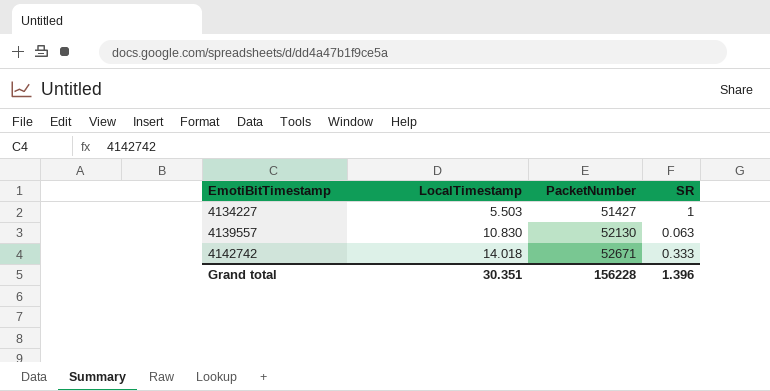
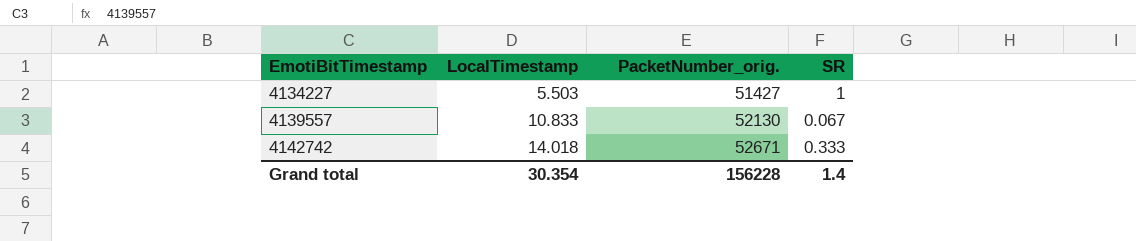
column name: PacketNumber -> PacketNumber_orig.
4139557 | LocalTimestamp: 10.830 -> 10.833
4139557 | SR: 0.063 -> 0.067
Grand total | LocalTimestamp: 30.351 -> 30.354
Grand total | SR: 1.396 -> 1.4

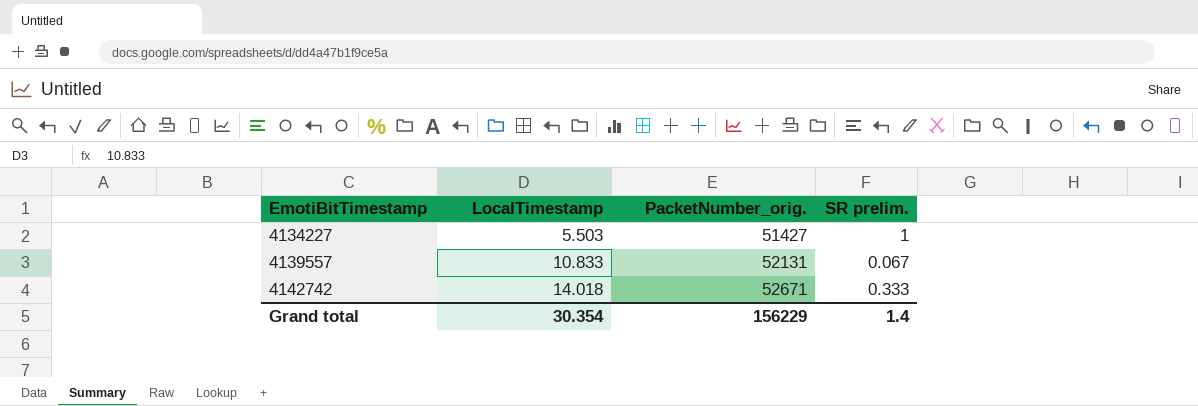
column name: SR -> SR prelim.
4139557 | PacketNumber_orig.: 52130 -> 52131
Grand total | PacketNumber_orig.: 156228 -> 156229

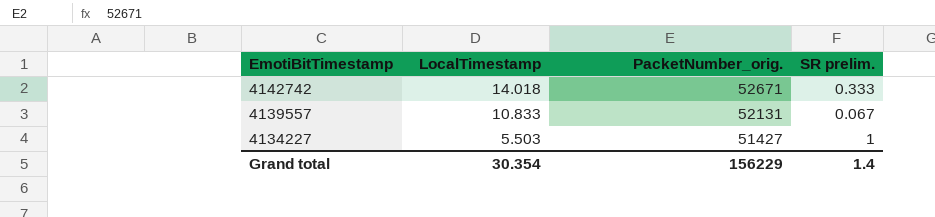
row order: EmotiBitTimestamp ascending -> EmotiBitTimestamp descending

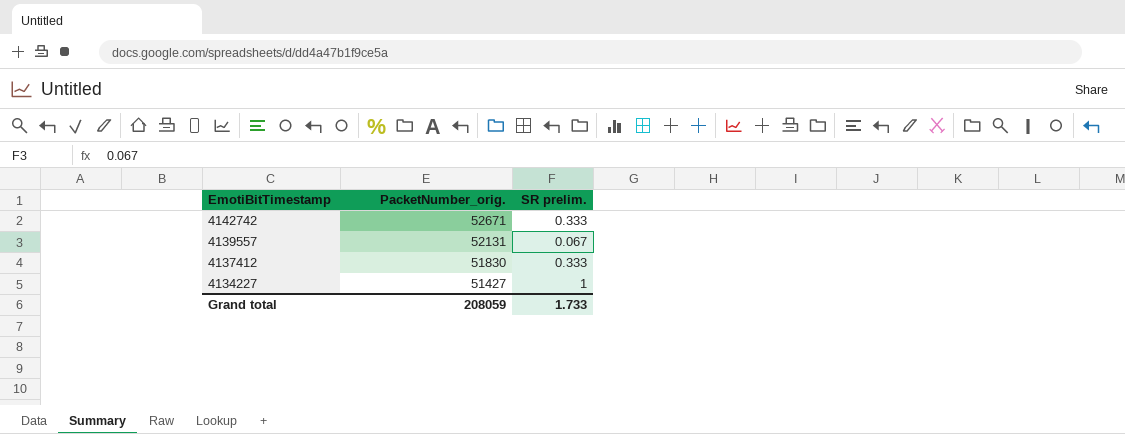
column LocalTimestamp | position: 2 -> none
row 4137412: none -> 51830 | 0.333
Grand total | PacketNumber_orig.: 156229 -> 208059
Grand total | SR prelim.: 1.4 -> 1.733

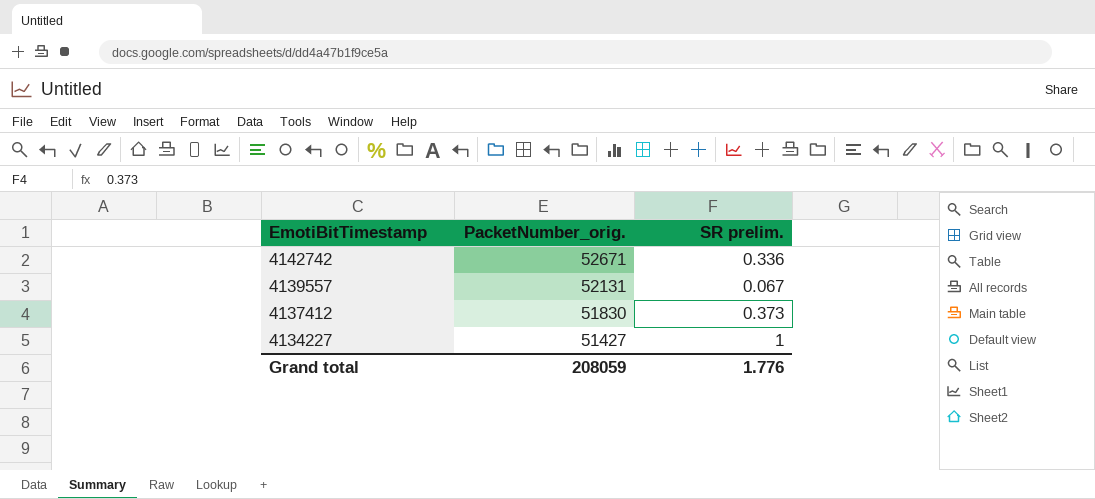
4142742 | SR prelim.: 0.333 -> 0.336
4137412 | SR prelim.: 0.333 -> 0.373
Grand total | SR prelim.: 1.733 -> 1.776

